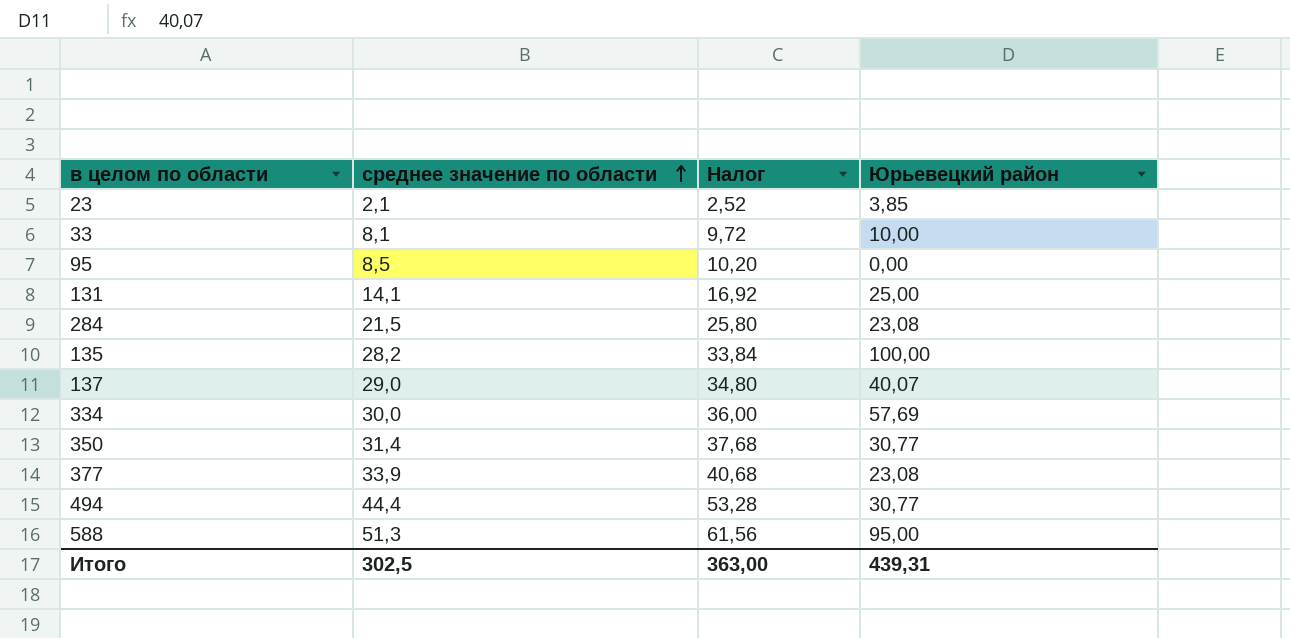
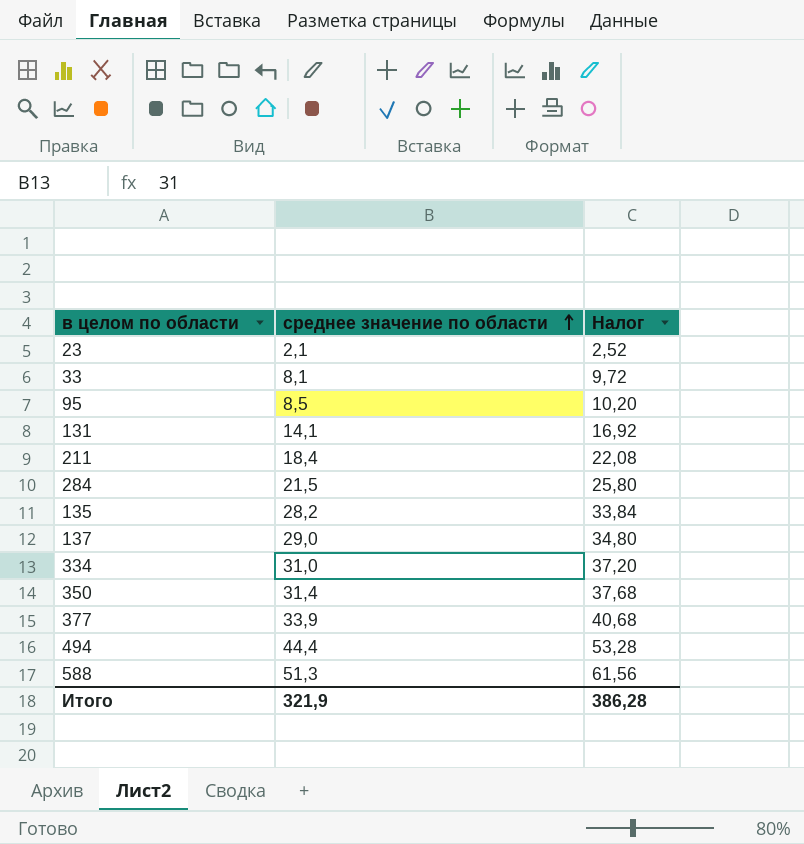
column Юрьевецкий район | position: 4 -> none
row 211: none -> 18,4 | 22,08
334 | среднее значение по области: 30,0 -> 31,0
334 | Налог: 36,00 -> 37,20
Итого | среднее значение по области: 302,5 -> 321,9
Итого | Налог: 363,00 -> 386,28

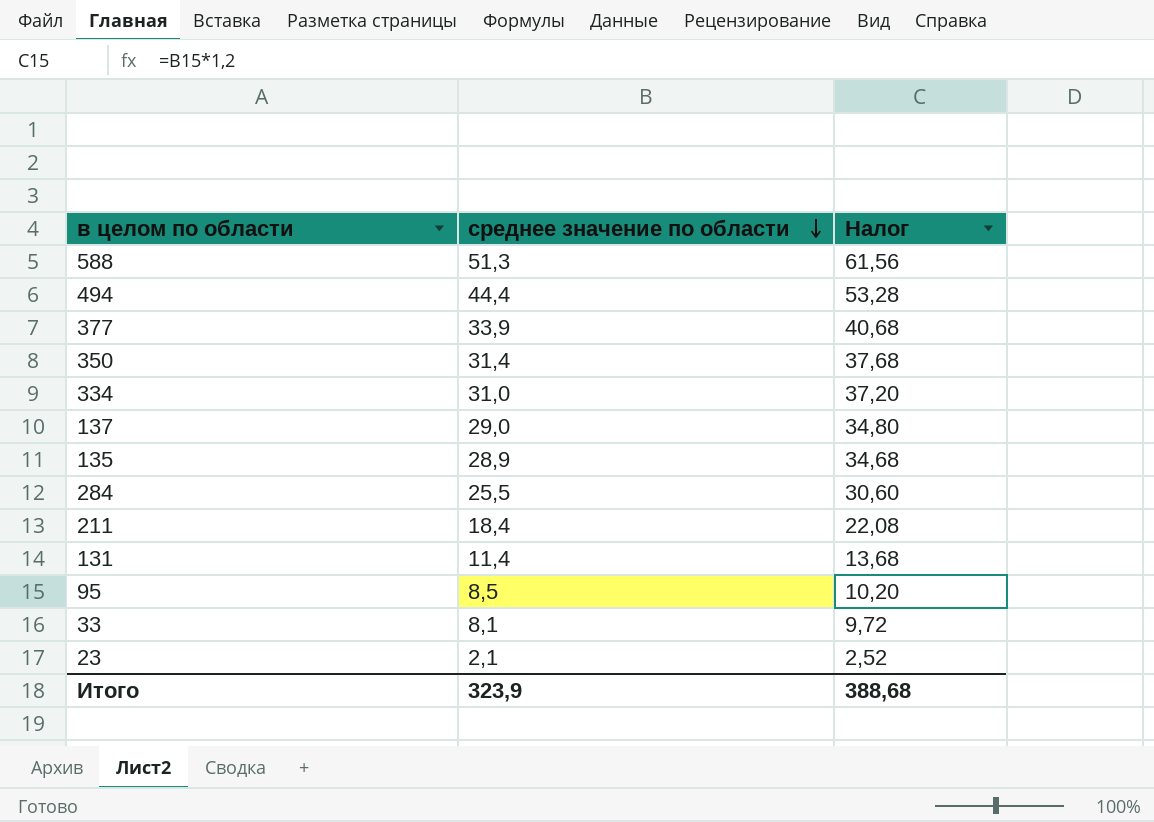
row order: среднее значение по области ascending -> среднее значение по области descending
135 | среднее значение по области: 28,2 -> 28,9
135 | Налог: 33,84 -> 34,68
284 | среднее значение по области: 21,5 -> 25,5
284 | Налог: 25,80 -> 30,60
131 | среднее значение по области: 14,1 -> 11,4
131 | Налог: 16,92 -> 13,68
Итого | среднее значение по области: 321,9 -> 323,9
Итого | Налог: 386,28 -> 388,68

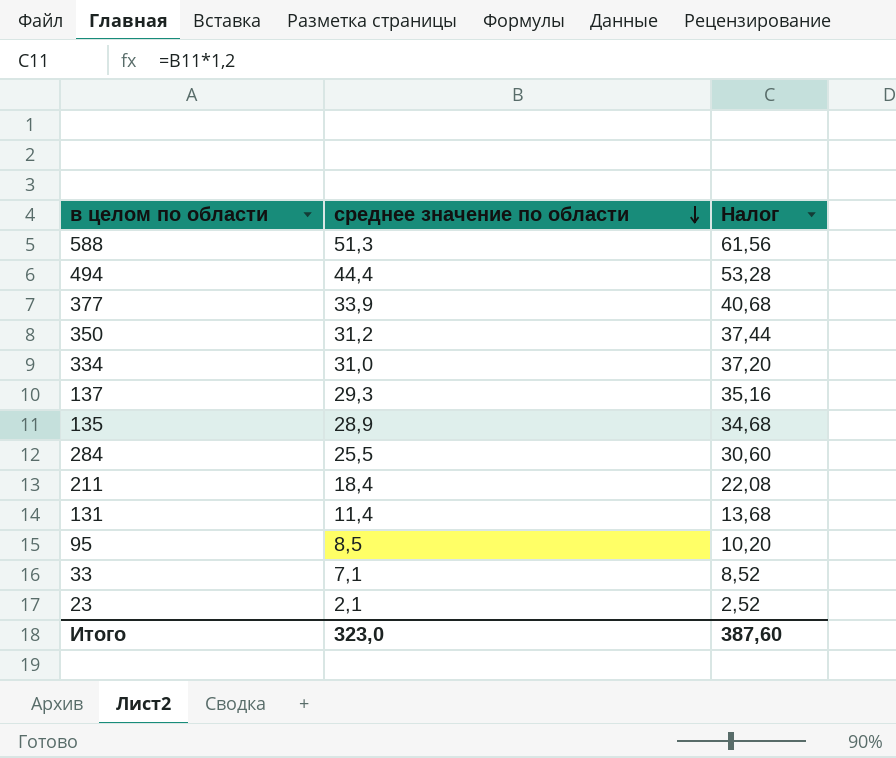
350 | среднее значение по области: 31,4 -> 31,2
350 | Налог: 37,68 -> 37,44
137 | среднее значение по области: 29,0 -> 29,3
137 | Налог: 34,80 -> 35,16
33 | среднее значение по области: 8,1 -> 7,1
33 | Налог: 9,72 -> 8,52
Итого | среднее значение по области: 323,9 -> 323,0
Итого | Налог: 388,68 -> 387,60

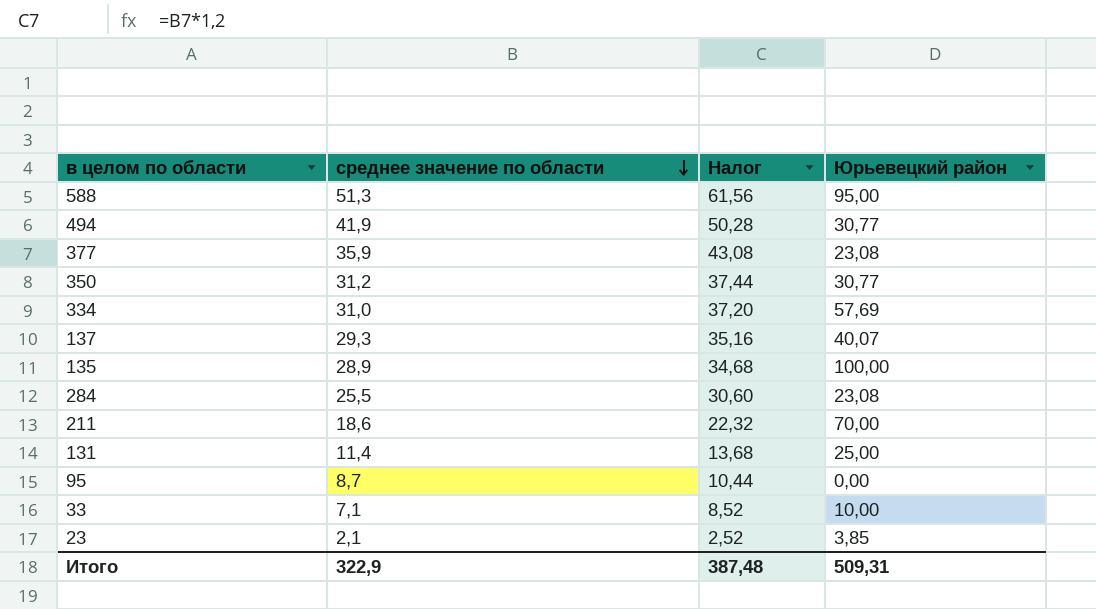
column Юрьевецкий район | position: none -> 4
494 | среднее значение по области: 44,4 -> 41,9
494 | Налог: 53,28 -> 50,28
377 | среднее значение по области: 33,9 -> 35,9
377 | Налог: 40,68 -> 43,08
211 | среднее значение по области: 18,4 -> 18,6
211 | Налог: 22,08 -> 22,32
95 | среднее значение по области: 8,5 -> 8,7
95 | Налог: 10,20 -> 10,44
Итого | среднее значение по области: 323,0 -> 322,9
Итого | Налог: 387,60 -> 387,48

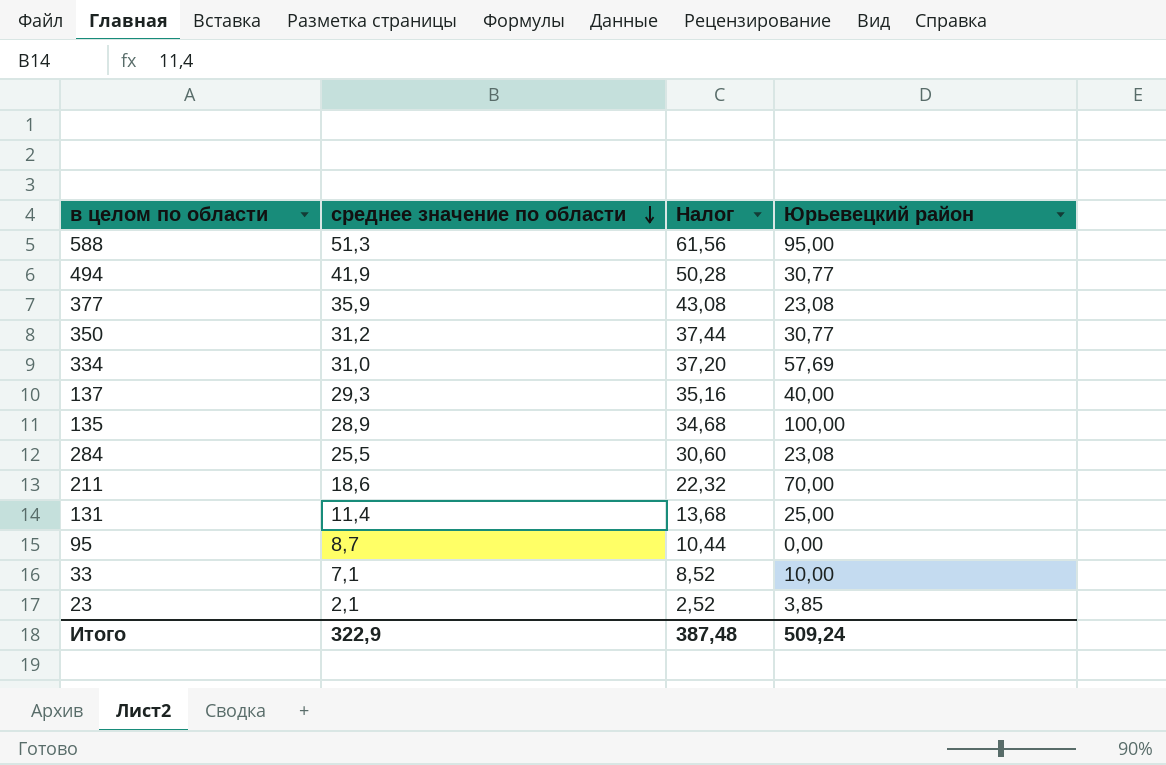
137 | Юрьевецкий район: 40,07 -> 40,00
Итого | Юрьевецкий район: 509,31 -> 509,24

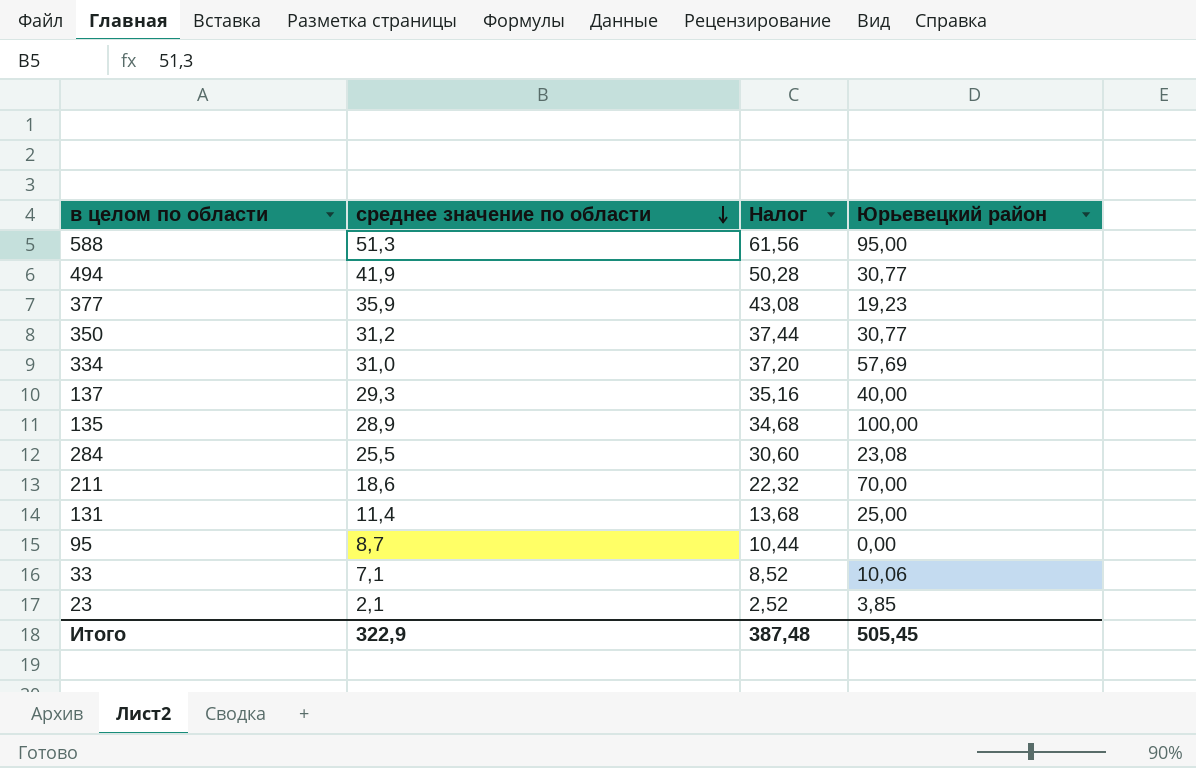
377 | Юрьевецкий район: 23,08 -> 19,23
33 | Юрьевецкий район: 10,00 -> 10,06
Итого | Юрьевецкий район: 509,24 -> 505,45

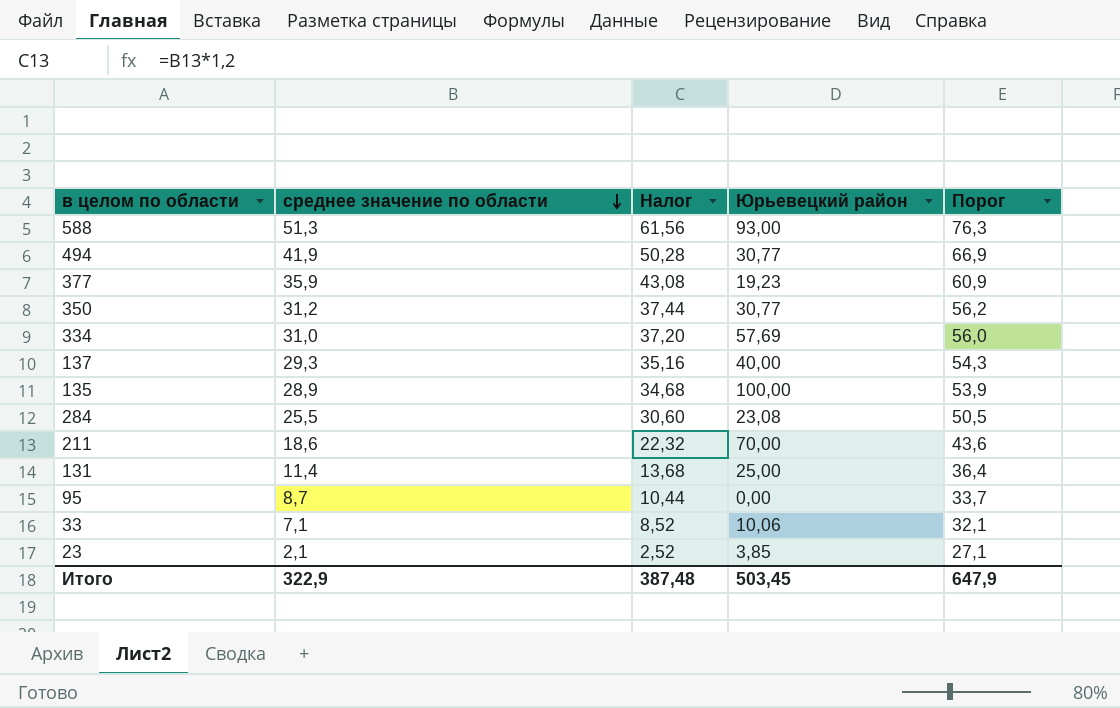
column Порог | formula: none -> [среднее значение по области] + 25
588 | Юрьевецкий район: 95,00 -> 93,00
Итого | Юрьевецкий район: 505,45 -> 503,45

